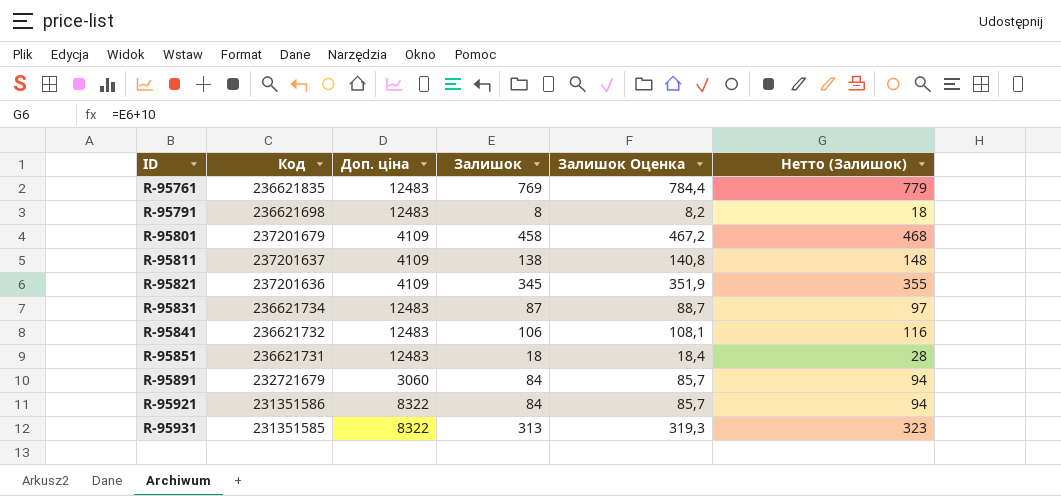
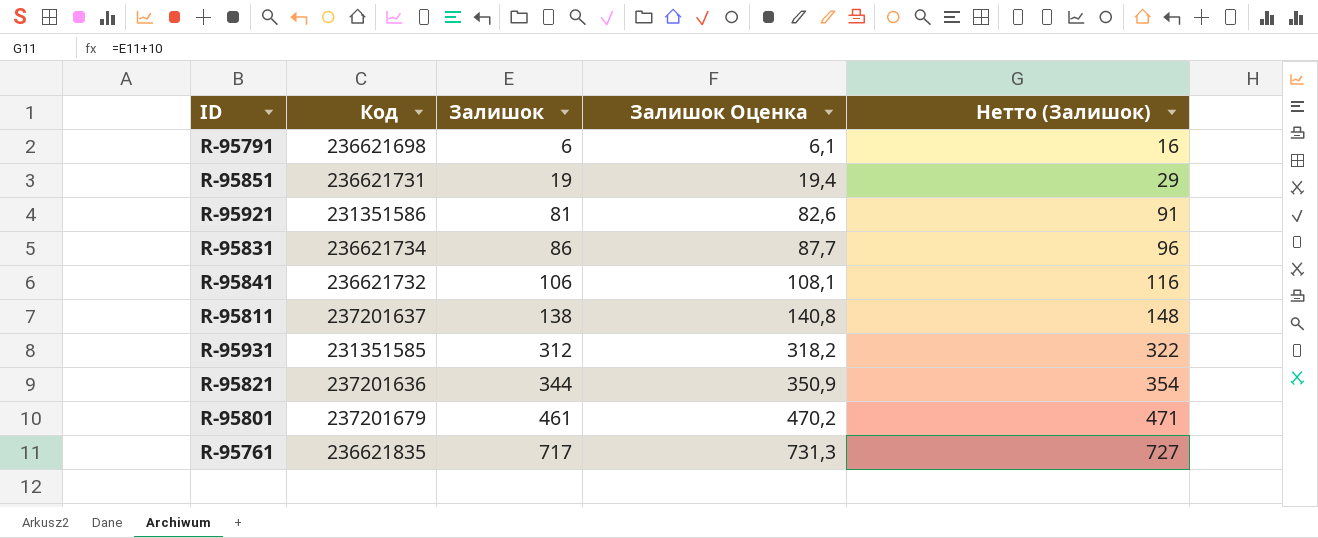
row order: ID ascending -> Залишок ascending
column Доп. ціна | position: 3 -> none
row R-95891: 232721679 | 3060 | 84 | 85,7 | 94 -> none
R-95791 | Залишок: 8 -> 6
R-95791 | Залишок Оценка: 8,2 -> 6,1
R-95791 | Нетто (Залишок): 18 -> 16
R-95851 | Залишок: 18 -> 19
R-95851 | Залишок Оценка: 18,4 -> 19,4
R-95851 | Нетто (Залишок): 28 -> 29
R-95921 | Залишок: 84 -> 81
R-95921 | Залишок Оценка: 85,7 -> 82,6
R-95921 | Нетто (Залишок): 94 -> 91
R-95831 | Залишок: 87 -> 86
R-95831 | Залишок Оценка: 88,7 -> 87,7
R-95831 | Нетто (Залишок): 97 -> 96
R-95931 | Залишок: 313 -> 312
R-95931 | Залишок Оценка: 319,3 -> 318,2
R-95931 | Нетто (Залишок): 323 -> 322
R-95821 | Залишок: 345 -> 344
R-95821 | Залишок Оценка: 351,9 -> 350,9
R-95821 | Нетто (Залишок): 355 -> 354
R-95801 | Залишок: 458 -> 461
R-95801 | Залишок Оценка: 467,2 -> 470,2
R-95801 | Нетто (Залишок): 468 -> 471
R-95761 | Залишок: 769 -> 717
R-95761 | Залишок Оценка: 784,4 -> 731,3
R-95761 | Нетто (Залишок): 779 -> 727

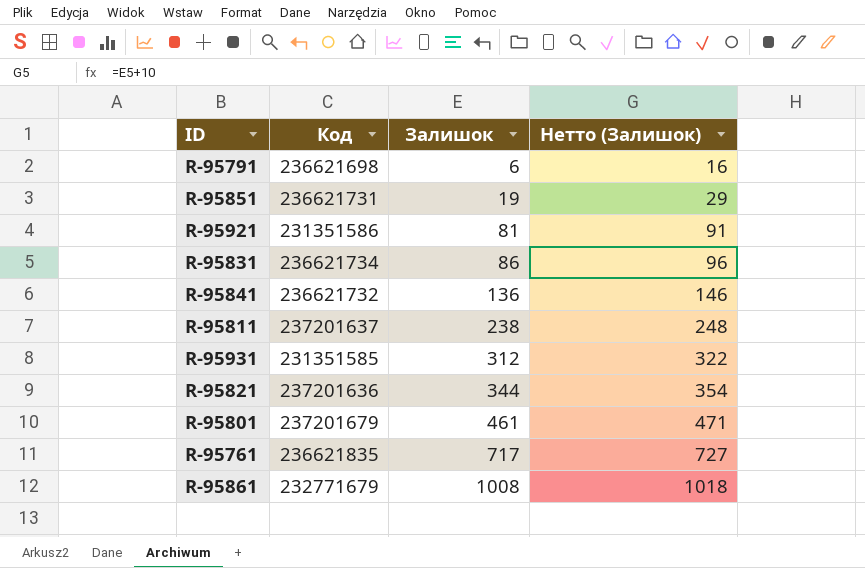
column Залишок Оценка | formula: [Залишок] * 1,02 -> none
R-95841 | Залишок: 106 -> 136
R-95841 | Нетто (Залишок): 116 -> 146
R-95811 | Залишок: 138 -> 238
R-95811 | Нетто (Залишок): 148 -> 248
row R-95861: none -> 232771679 | 1008 | 1018

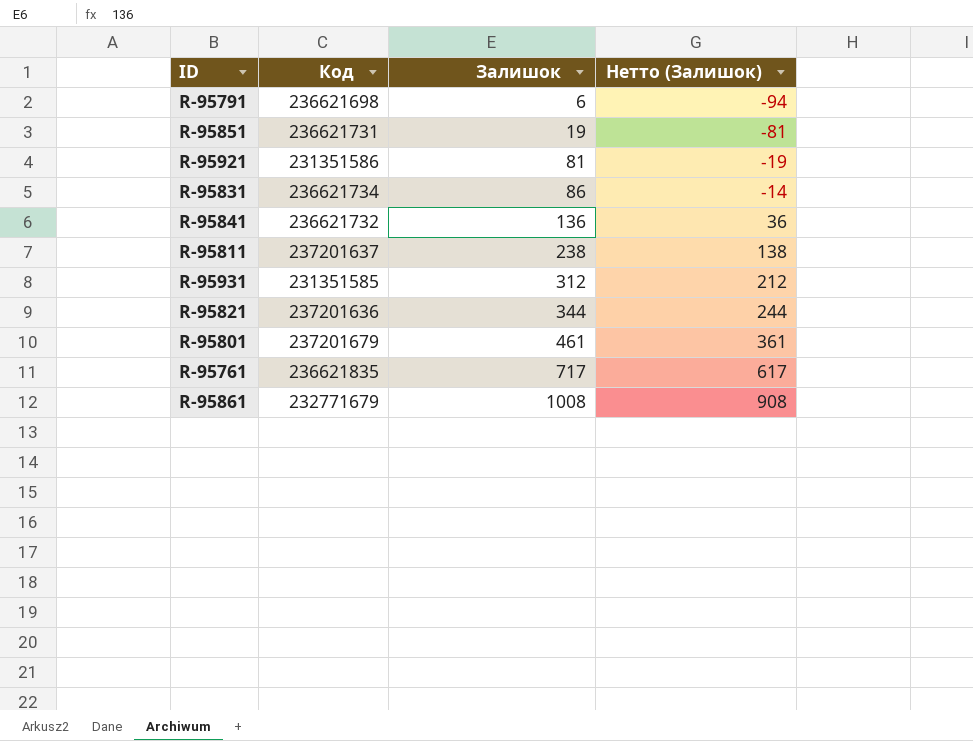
column Нетто (Залишок) | formula: [Залишок] + 10 -> [Залишок] - 100

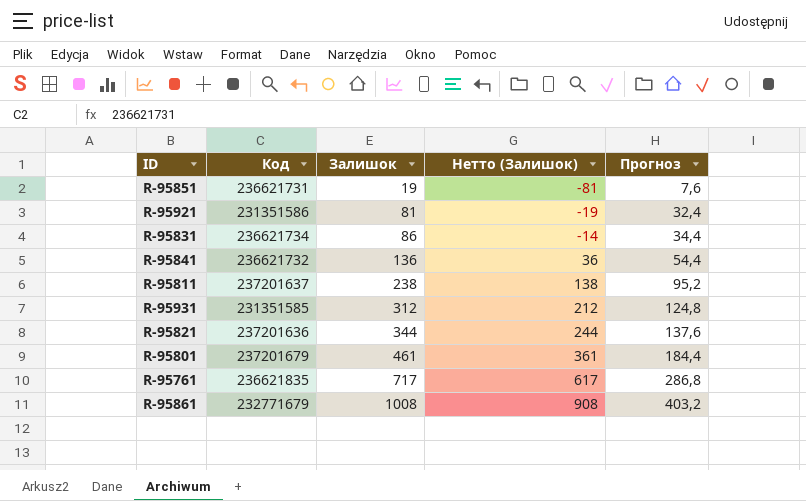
column Прогноз | formula: none -> [Залишок] * 0,4
row R-95791: 236621698 | 6 | -94 -> none

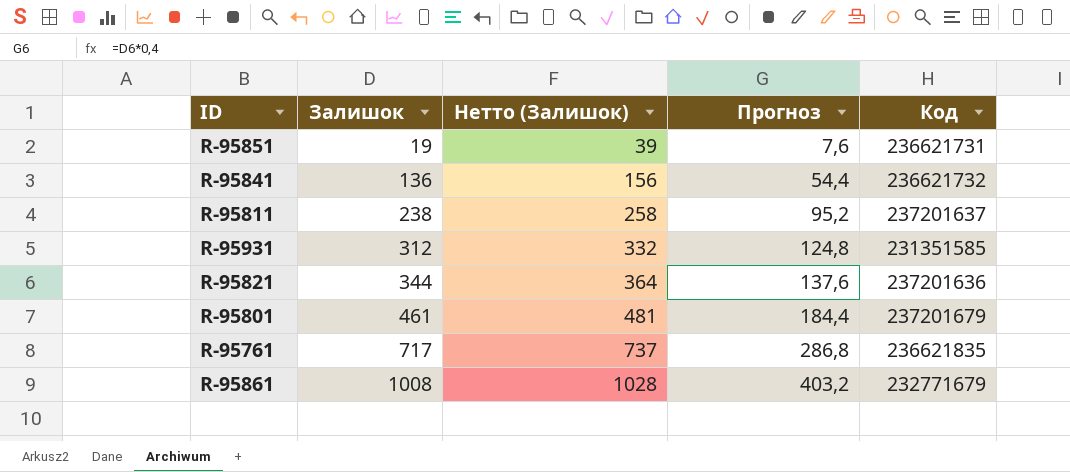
column Нетто (Залишок) | formula: [Залишок] - 100 -> [Залишок] + 20
column Код | position: 2 -> 5
row R-95921: 231351586 | 81 | -19 | 32,4 -> none
row R-95831: 236621734 | 86 | -14 | 34,4 -> none

